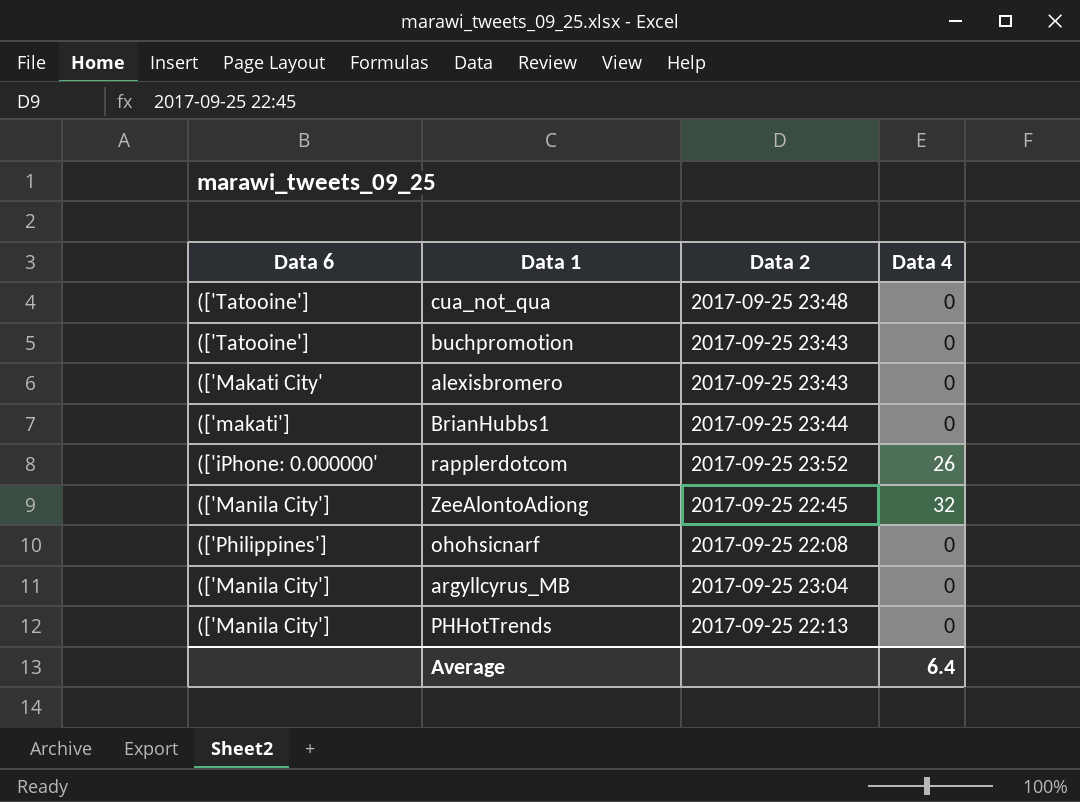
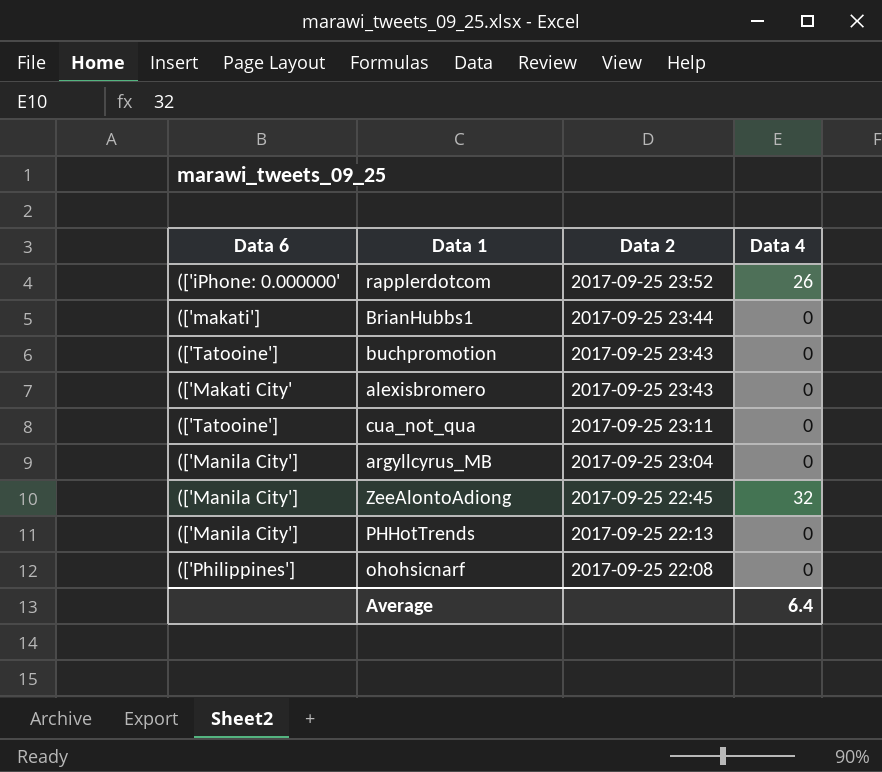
row order: none -> Data 2 descending
cua_not_qua | Data 2: 2017-09-25 23:48 -> 2017-09-25 23:11

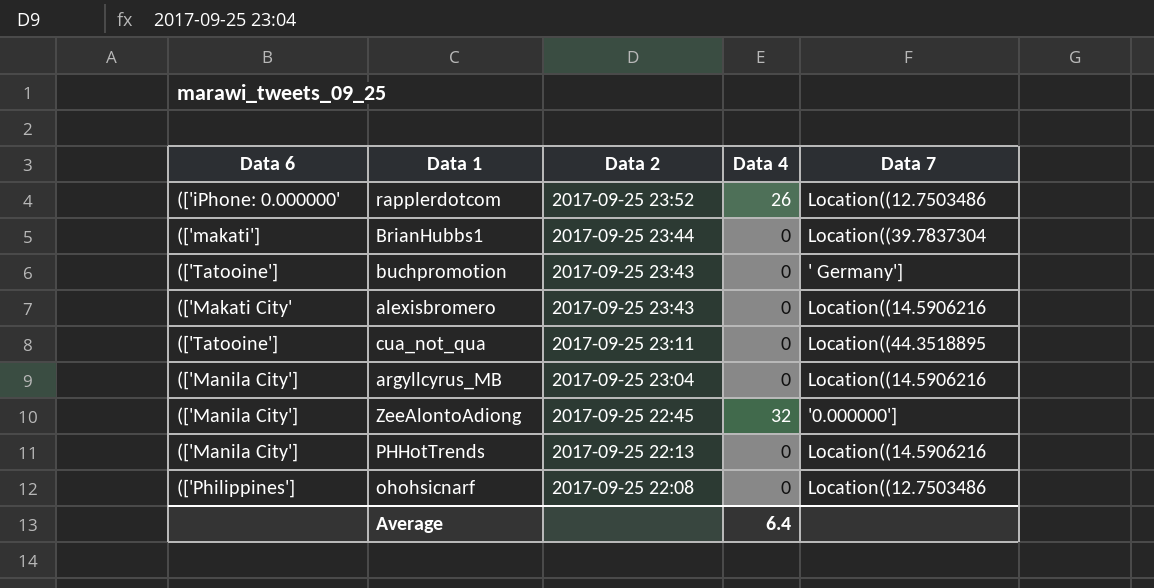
column Data 7 | position: none -> 5

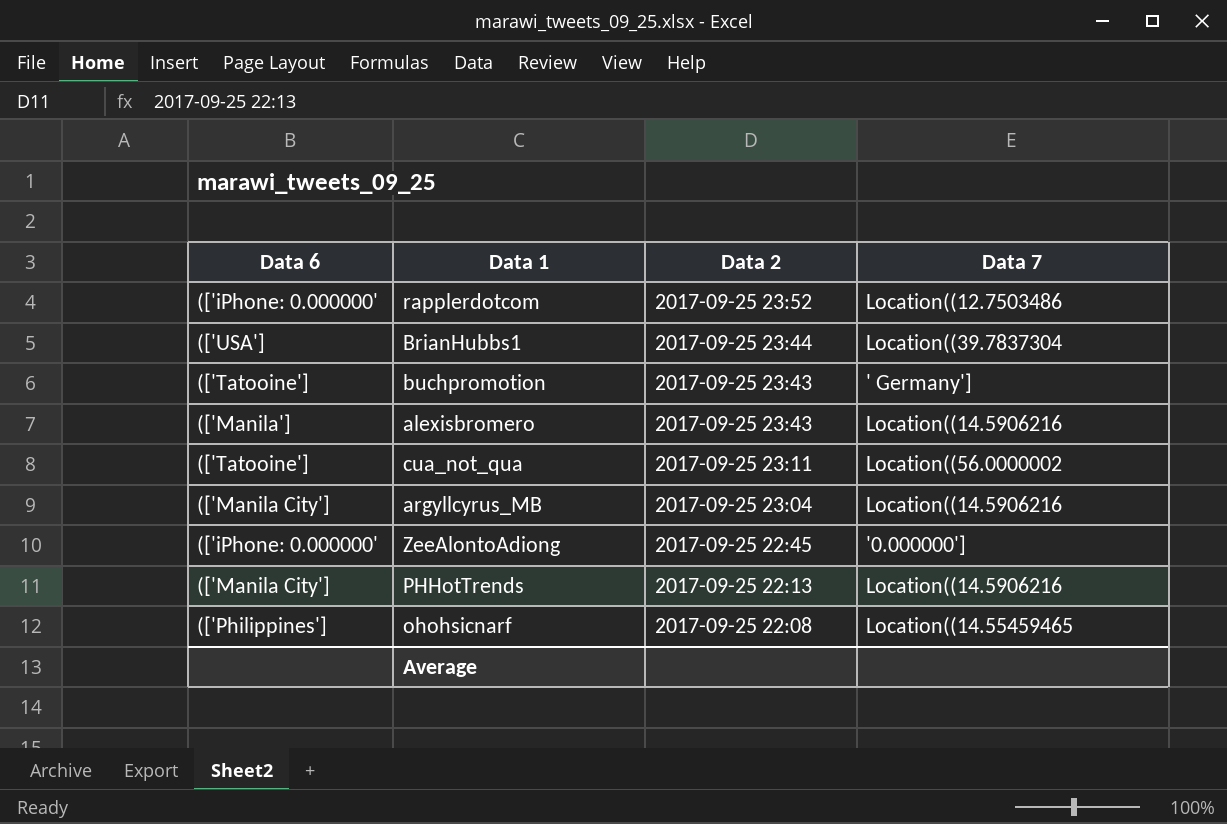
column Data 4 | position: 4 -> none
BrianHubbs1 | Data 6: (['makati'] -> (['USA']
alexisbromero | Data 6: (['Makati City' -> (['Manila']
cua_not_qua | Data 7: Location((44.3518895 -> Location((56.0000002
ZeeAlontoAdiong | Data 6: (['Manila City'] -> (['iPhone: 0.000000'
ohohsicnarf | Data 7: Location((12.7503486 -> Location((14.55459465

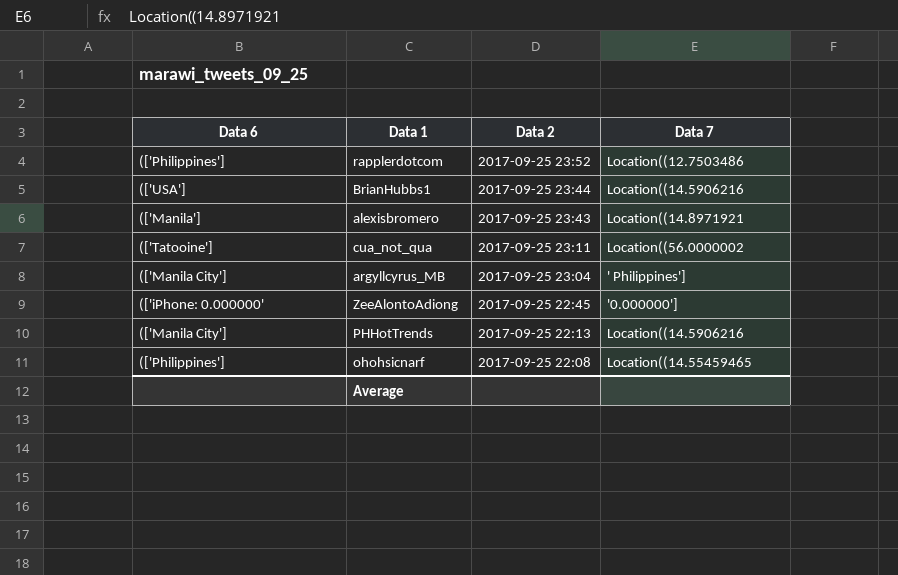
row buchpromotion: (['Tatooine'] | 2017-09-25 23:43 | ' Germany'] -> none
rapplerdotcom | Data 6: (['iPhone: 0.000000' -> (['Philippines']
BrianHubbs1 | Data 7: Location((39.7837304 -> Location((14.5906216
alexisbromero | Data 7: Location((14.5906216 -> Location((14.8971921
argyllcyrus_MB | Data 7: Location((14.5906216 -> ' Philippines']

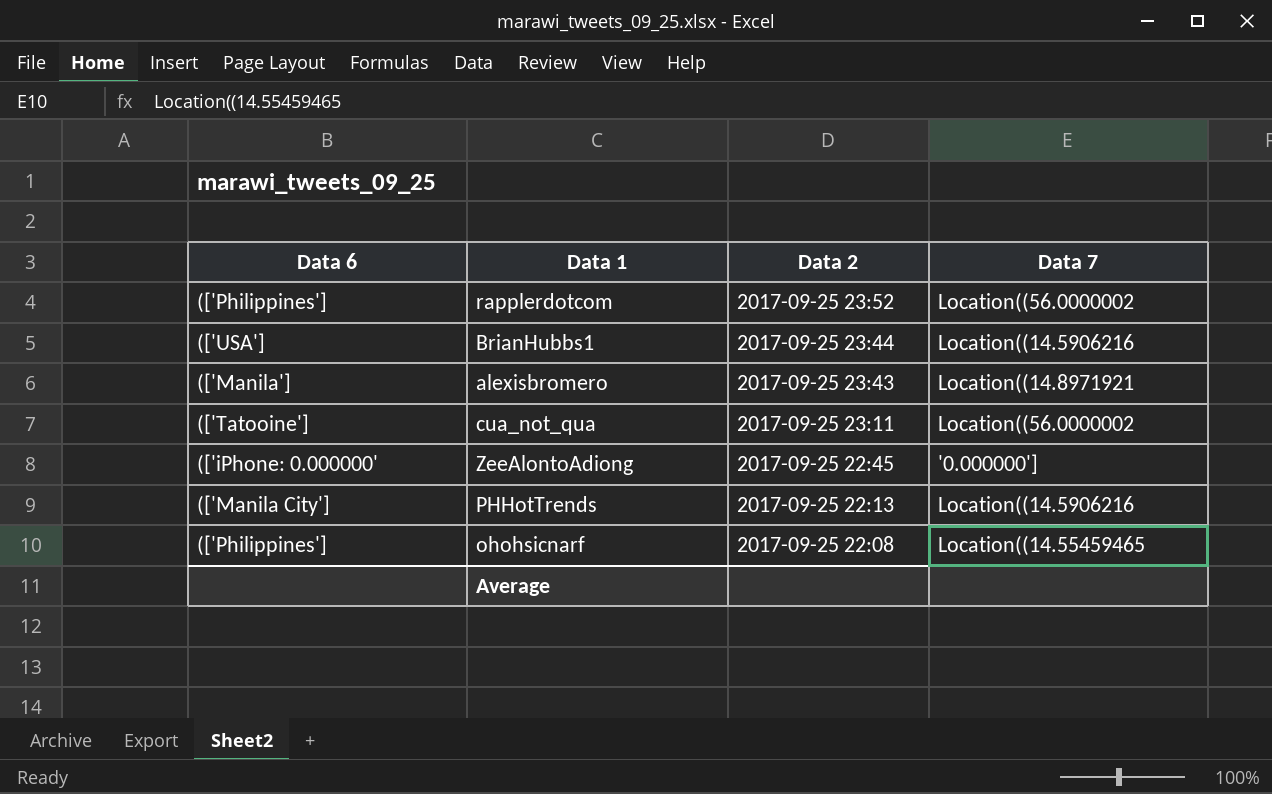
row argyllcyrus_MB: (['Manila City'] | 2017-09-25 23:04 | ' Philippines'] -> none
rapplerdotcom | Data 7: Location((12.7503486 -> Location((56.0000002

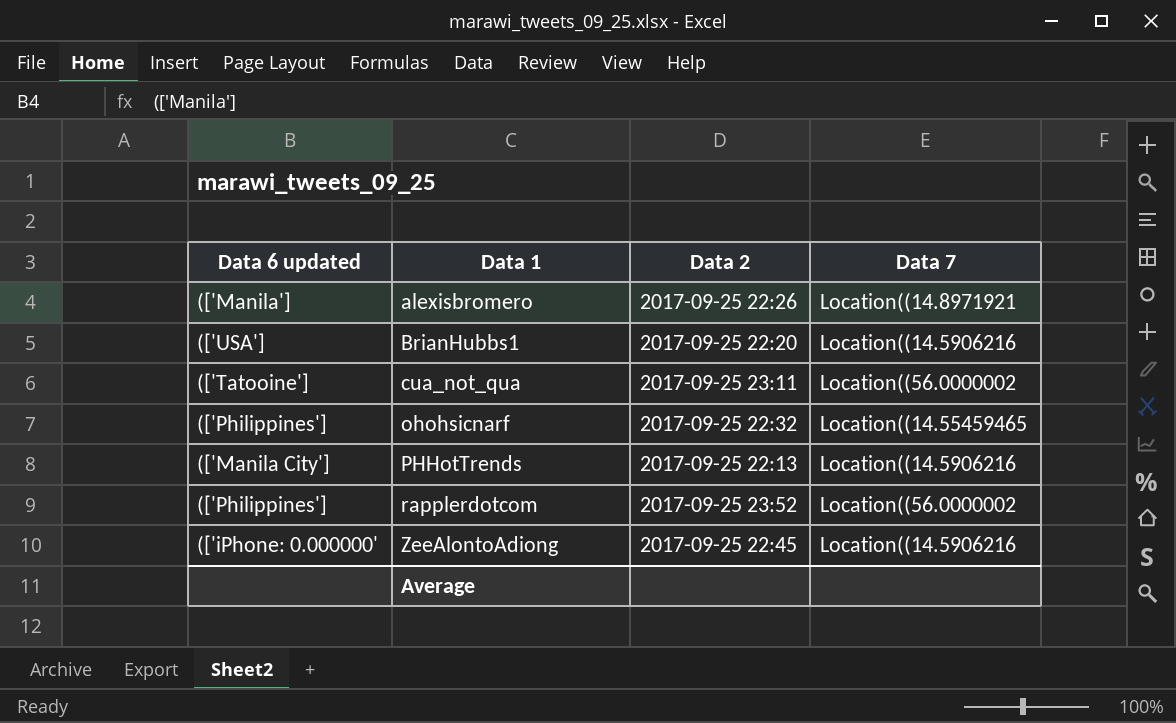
row order: Data 2 descending -> Data 1 ascending
column name: Data 6 -> Data 6 updated
alexisbromero | Data 2: 2017-09-25 23:43 -> 2017-09-25 22:26
BrianHubbs1 | Data 2: 2017-09-25 23:44 -> 2017-09-25 22:20
ohohsicnarf | Data 2: 2017-09-25 22:08 -> 2017-09-25 22:32
ZeeAlontoAdiong | Data 7: '0.000000'] -> Location((14.5906216

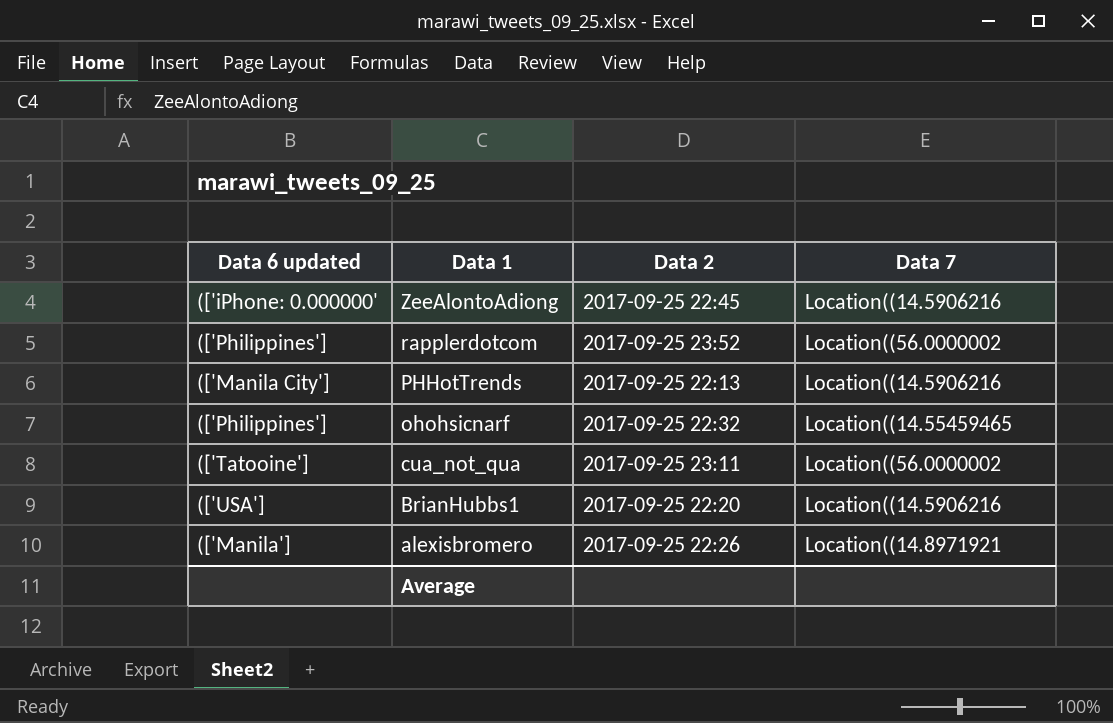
row order: Data 1 ascending -> Data 1 descending

